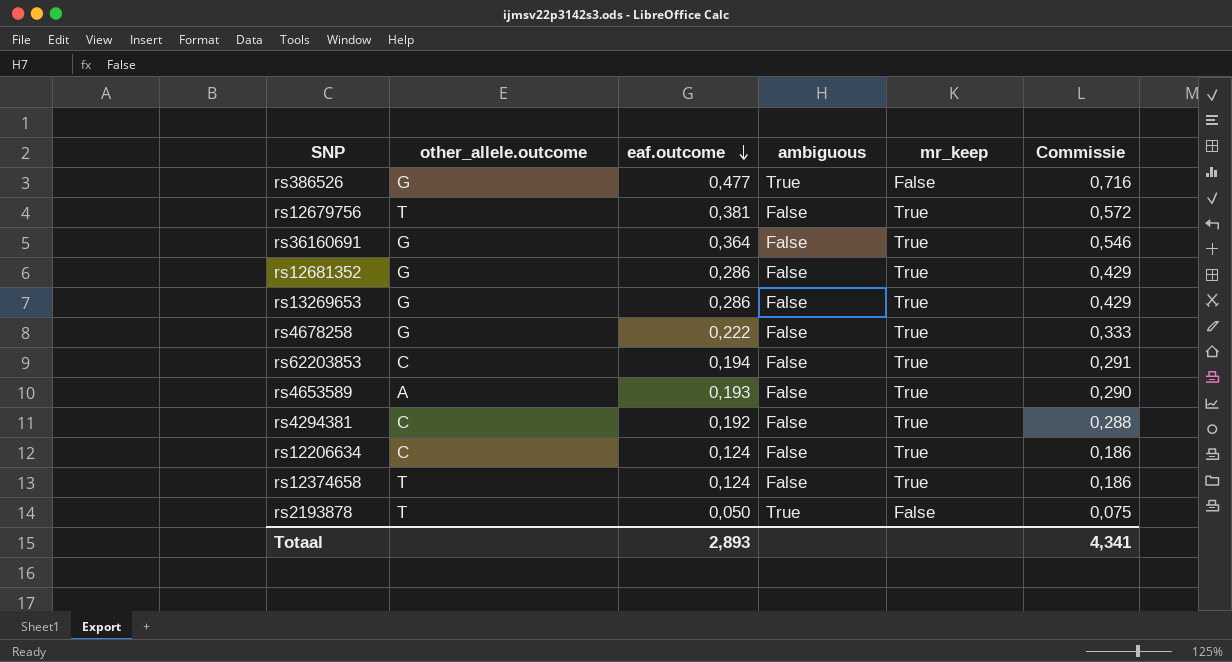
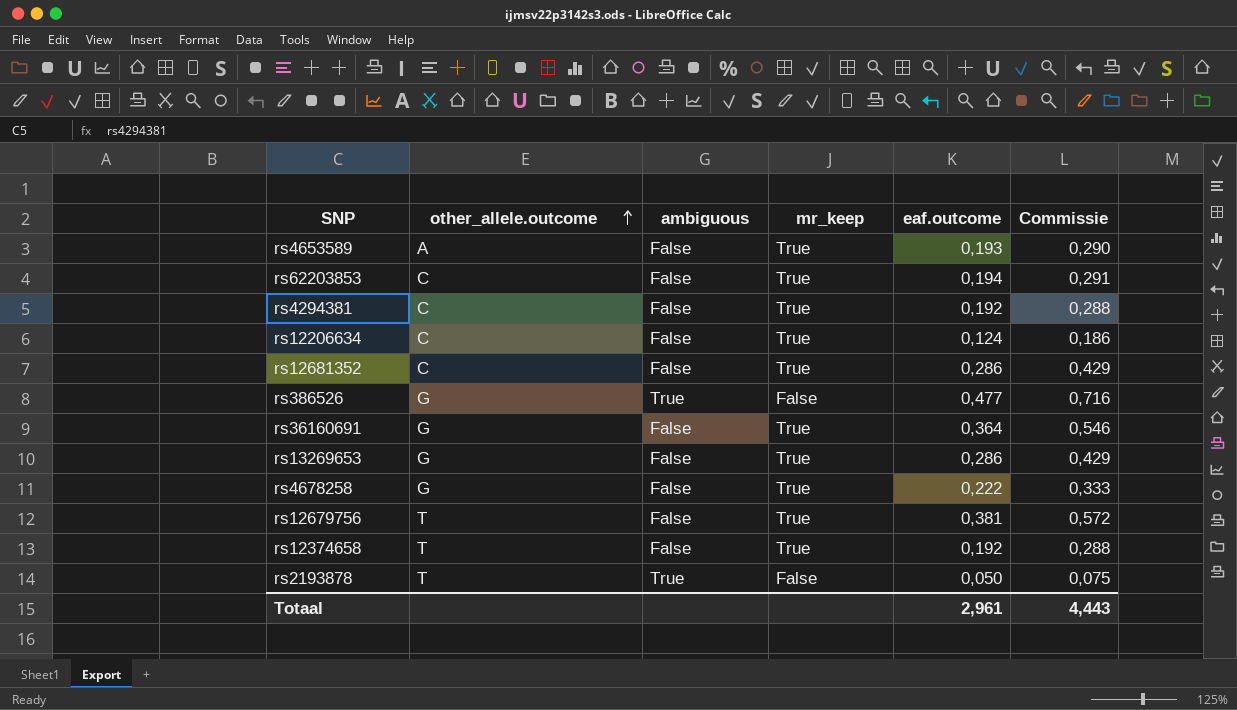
row order: eaf.outcome descending -> other_allele.outcome ascending
column eaf.outcome | position: 3 -> 5
rs12681352 | other_allele.outcome: G -> C
rs12374658 | eaf.outcome: 0,124 -> 0,192
rs12374658 | Commissie: 0,186 -> 0,288
Totaal | eaf.outcome: 2,893 -> 2,961
Totaal | Commissie: 4,341 -> 4,443

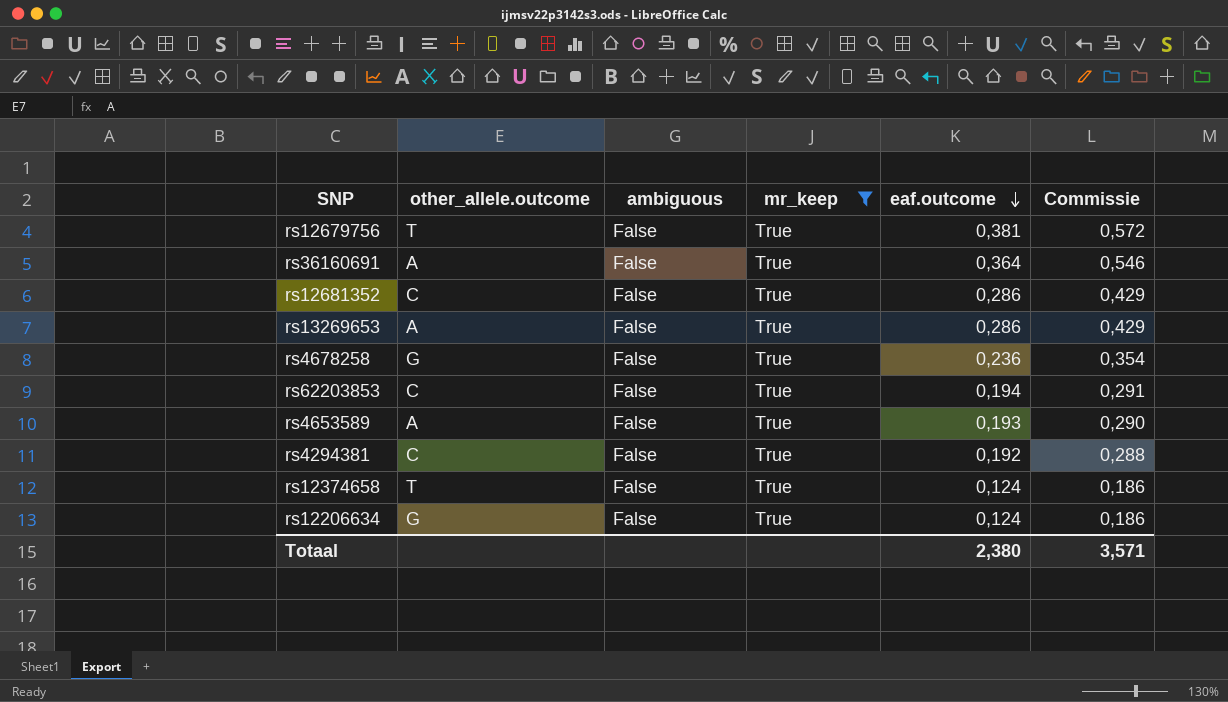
filter: none -> mr_keep = True
row order: other_allele.outcome ascending -> eaf.outcome descending
rs36160691 | other_allele.outcome: G -> A
rs13269653 | other_allele.outcome: G -> A
rs4678258 | eaf.outcome: 0,222 -> 0,236
rs4678258 | Commissie: 0,333 -> 0,354
rs12374658 | eaf.outcome: 0,192 -> 0,124
rs12374658 | Commissie: 0,288 -> 0,186
rs12206634 | other_allele.outcome: C -> G
Totaal | eaf.outcome: 2,961 -> 2,380
Totaal | Commissie: 4,443 -> 3,571

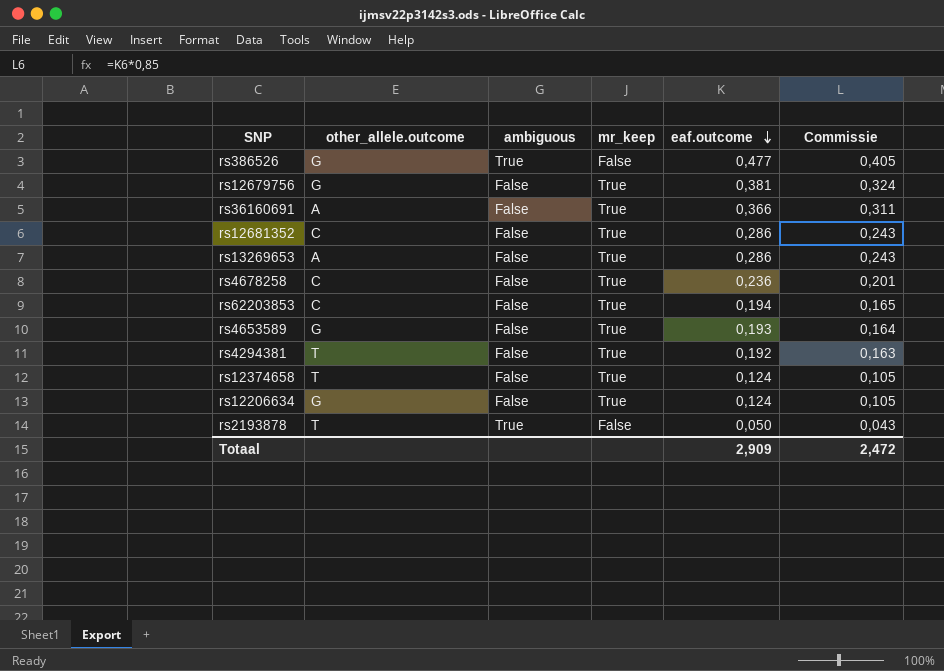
filter: mr_keep = True -> none
column Commissie | formula: [eaf.outcome] * 1,5 -> [eaf.outcome] * 0,85
rs12679756 | other_allele.outcome: T -> G
rs36160691 | eaf.outcome: 0,364 -> 0,366
rs4678258 | other_allele.outcome: G -> C
rs4653589 | other_allele.outcome: A -> G
rs4294381 | other_allele.outcome: C -> T
Totaal | eaf.outcome: 2,380 -> 2,909
Totaal | Commissie: 3,571 -> 2,472

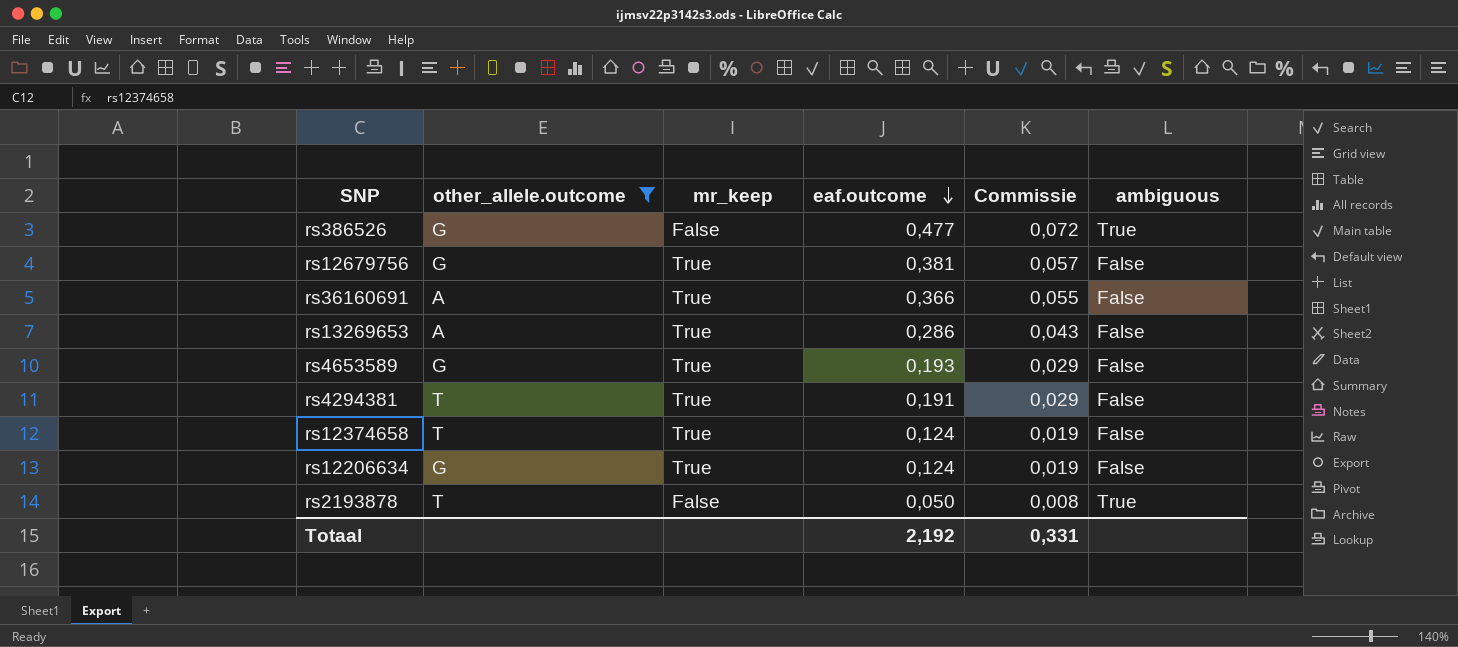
filter: none -> other_allele.outcome != C
column Commissie | formula: [eaf.outcome] * 0,85 -> [eaf.outcome] * 0,15
column ambiguous | position: 3 -> 6
rs4294381 | eaf.outcome: 0,192 -> 0,191
Totaal | eaf.outcome: 2,909 -> 2,192
Totaal | Commissie: 2,472 -> 0,331

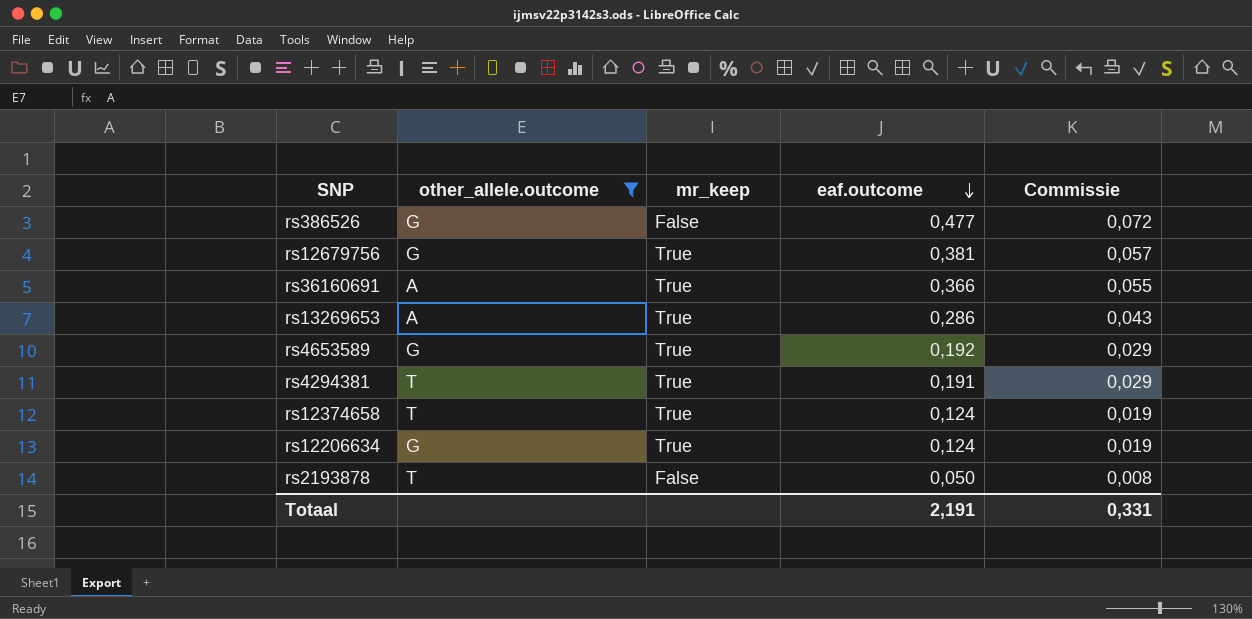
column ambiguous | position: 6 -> none
rs4653589 | eaf.outcome: 0,193 -> 0,192
Totaal | eaf.outcome: 2,192 -> 2,191

